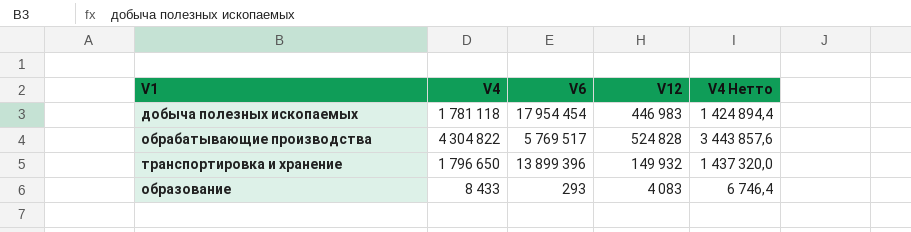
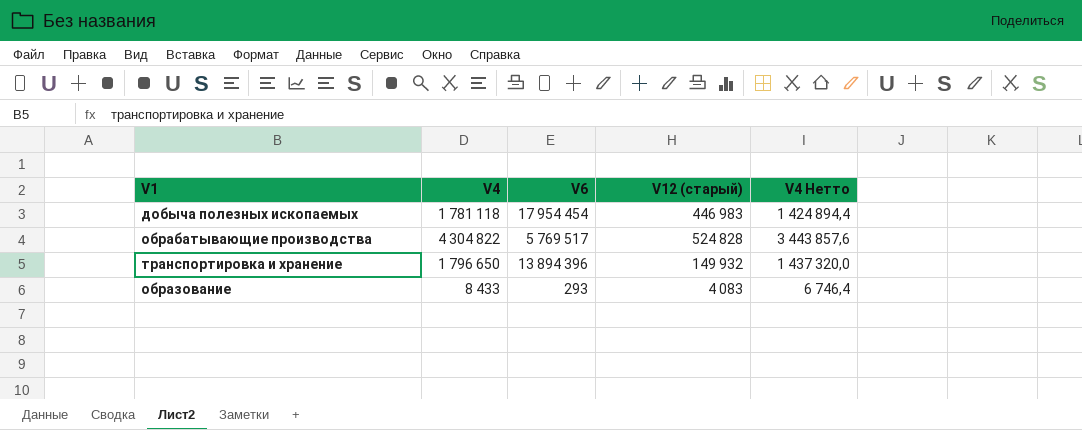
column name: V12 -> V12 (старый)
транспортировка и хранение | V6: 13 899 396 -> 13 894 396

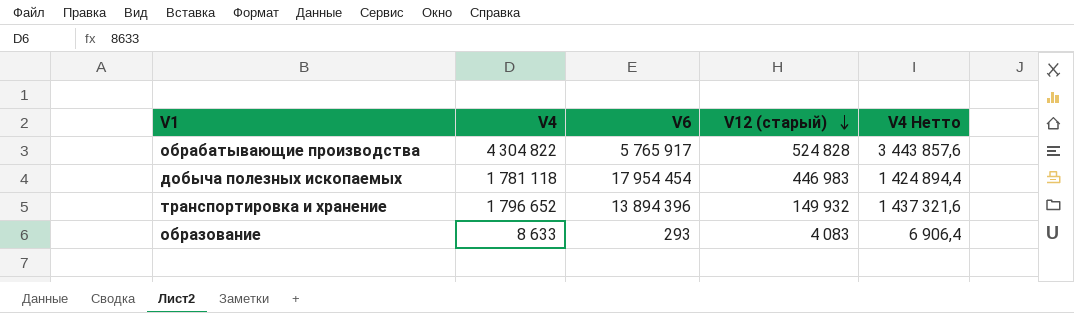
row order: none -> V12 (старый) descending
обрабатывающие производства | V6: 5 769 517 -> 5 765 917
транспортировка и хранение | V4: 1 796 650 -> 1 796 652
транспортировка и хранение | V4 Нетто: 1 437 320,0 -> 1 437 321,6
образование | V4: 8 433 -> 8 633
образование | V4 Нетто: 6 746,4 -> 6 906,4

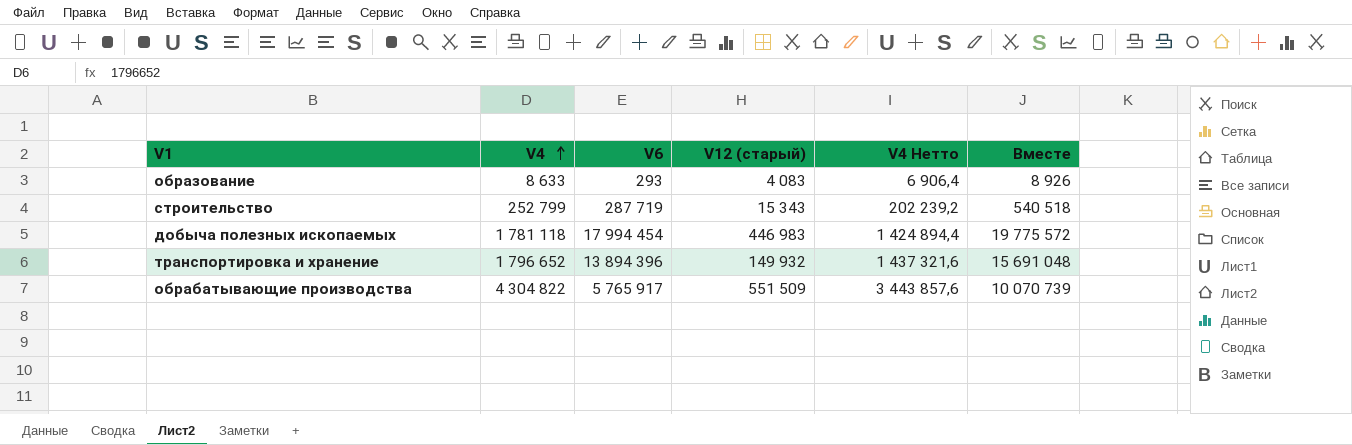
row order: V12 (старый) descending -> V4 ascending
column Вместе | formula: none -> [V4] + [V6]
row строительство: none -> 252 799 | 287 719 | 15 343 | 202 239,2 | 540 518
добыча полезных ископаемых | V6: 17 954 454 -> 17 994 454
обрабатывающие производства | V12 (старый): 524 828 -> 551 509

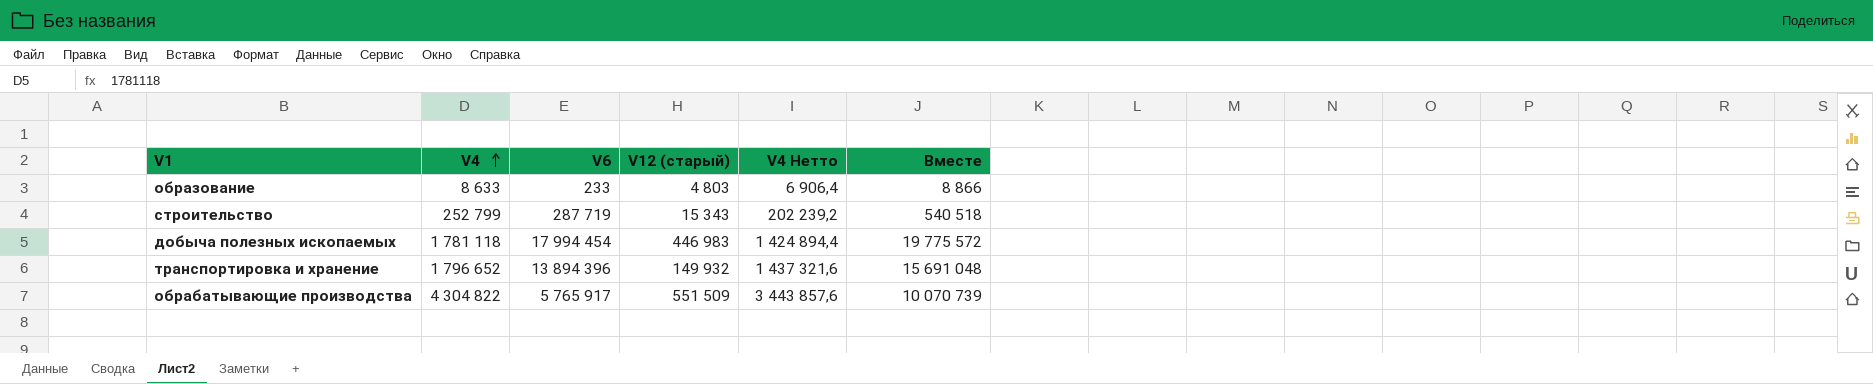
образование | V6: 293 -> 233
образование | V12 (старый): 4 083 -> 4 803
образование | Вместе: 8 926 -> 8 866

